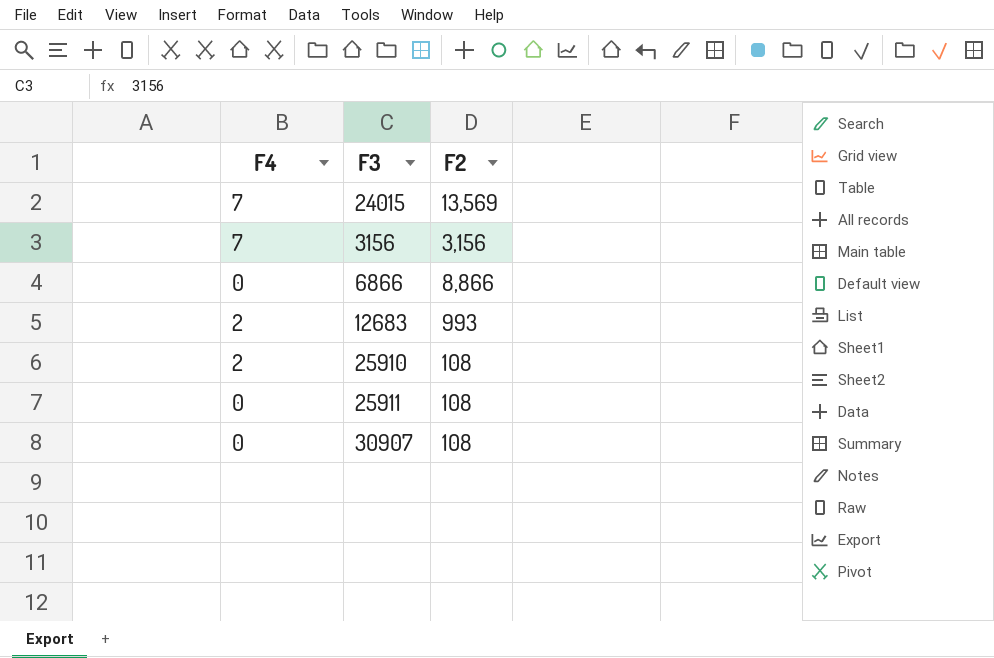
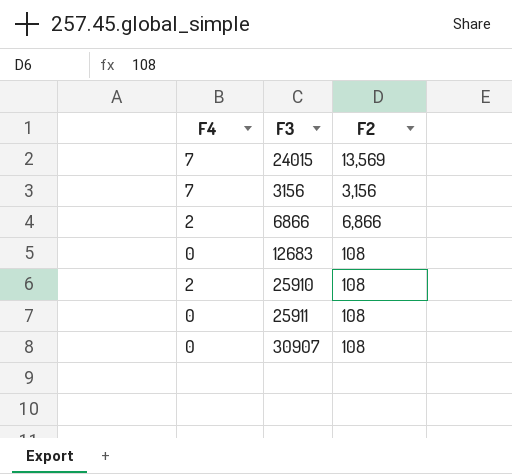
6866 | F4: 0 -> 2
6866 | F2: 8,866 -> 6,866
12683 | F4: 2 -> 0
12683 | F2: 993 -> 108

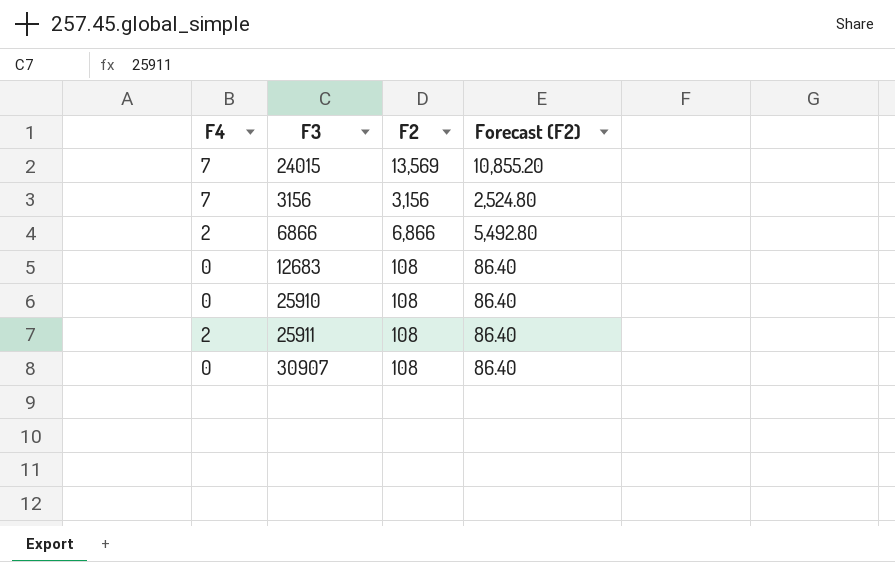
column Forecast (F2) | formula: none -> [F2] * 0.8
25910 | F4: 2 -> 0
25911 | F4: 0 -> 2

